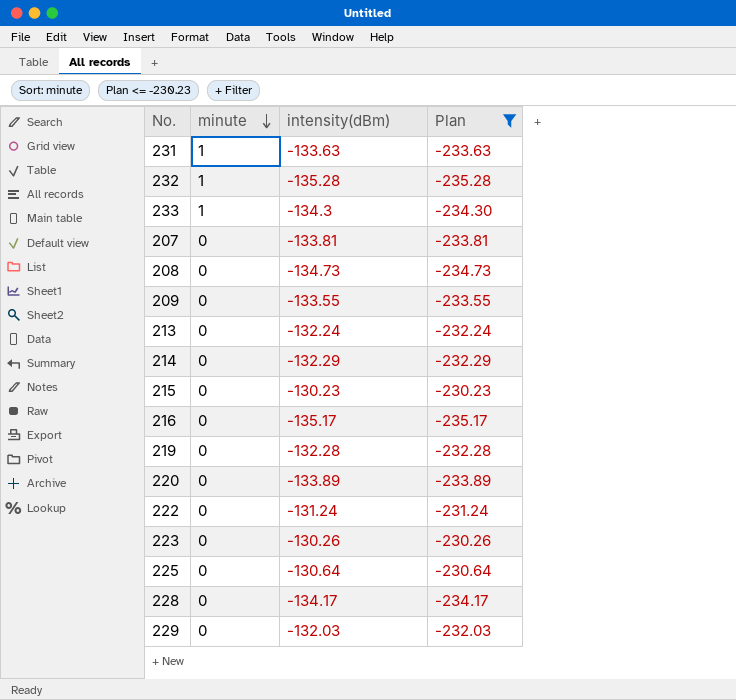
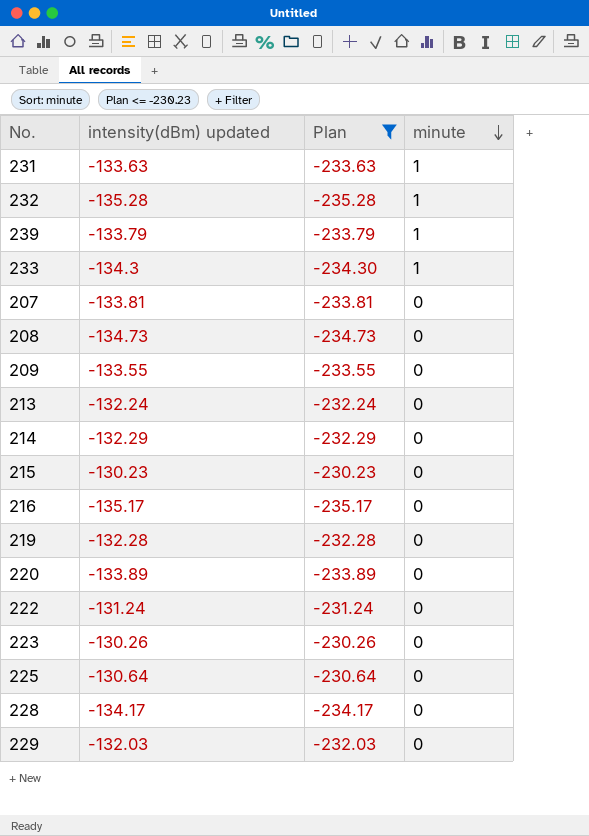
column name: intensity(dBm) -> intensity(dBm) updated
column minute | position: 2 -> 4
row 239: none -> -133.79 | -233.79 | 1

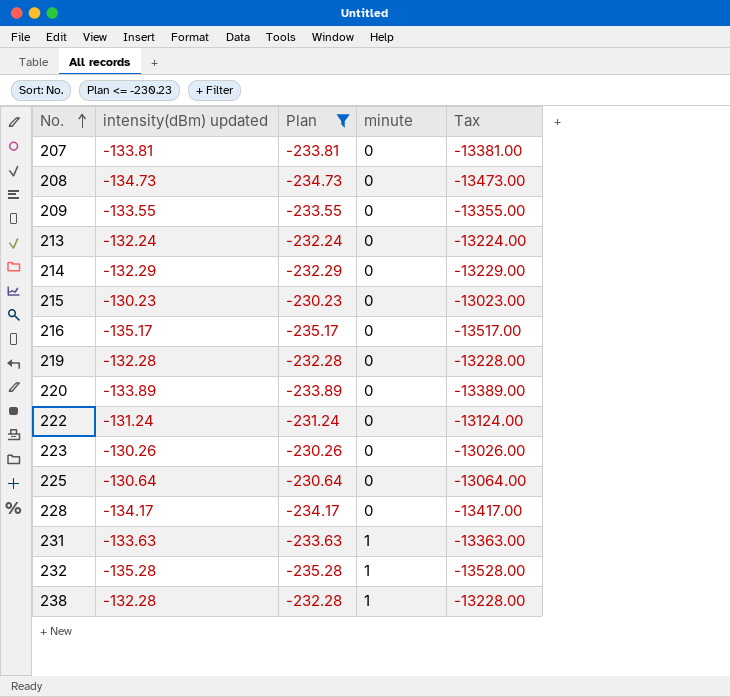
row order: minute descending -> No. ascending
column Tax | formula: none -> [intensity(dBm) updated] * 100
row 239: -133.79 | -233.79 | 1 -> none
row 233: -134.3 | -234.30 | 1 -> none
row 229: -132.03 | -232.03 | 0 -> none
row 238: none -> -132.28 | -232.28 | 1 | -13228.00

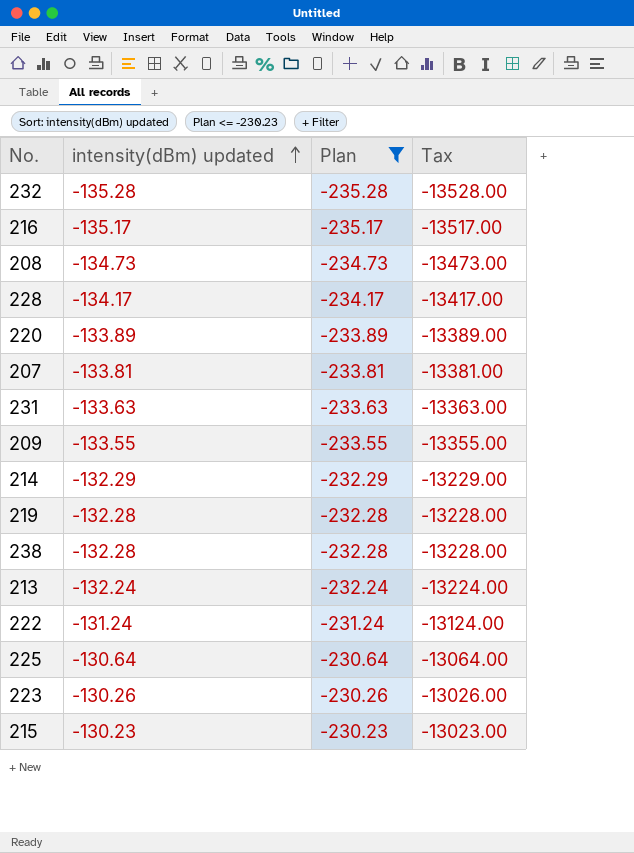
row order: No. ascending -> intensity(dBm) updated ascending
column minute | position: 4 -> none

